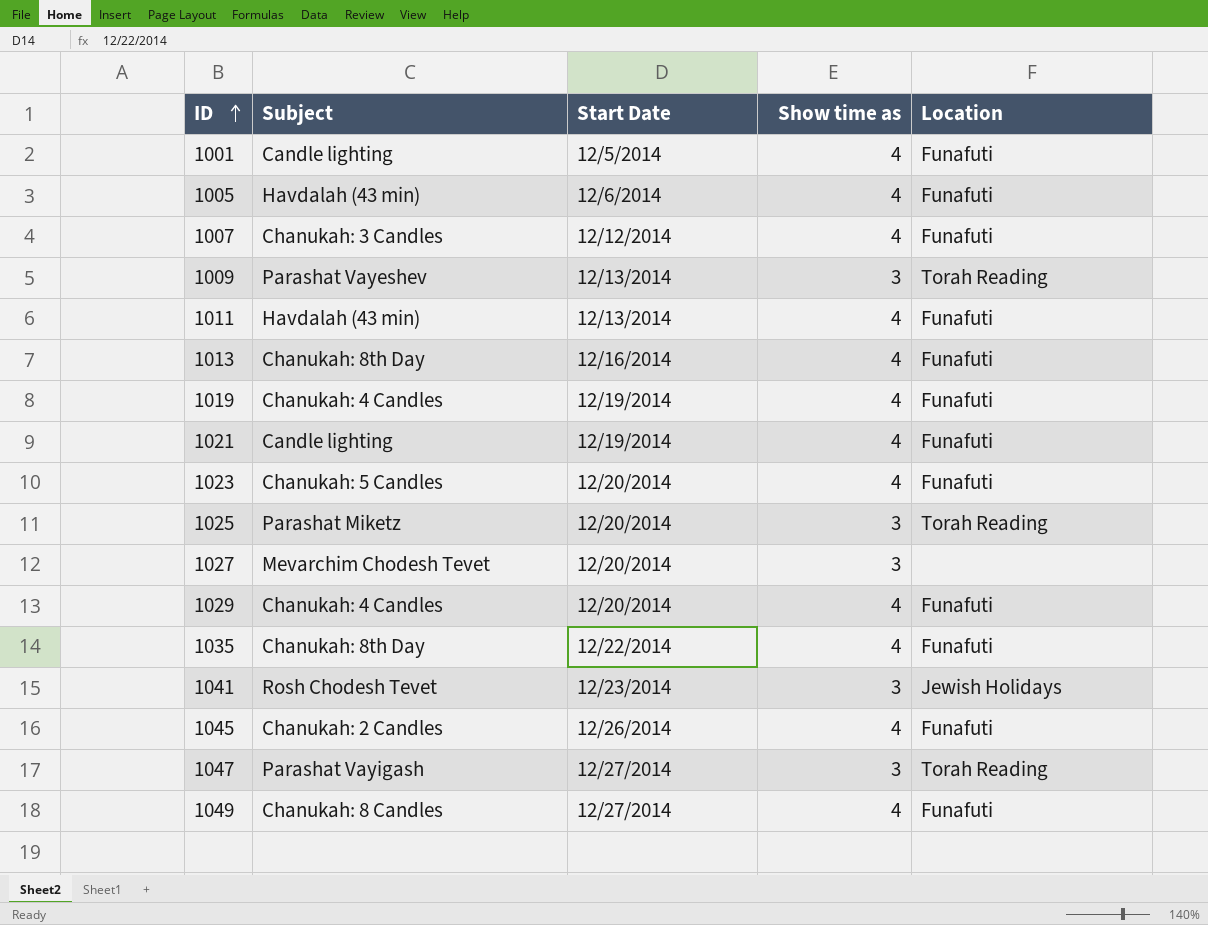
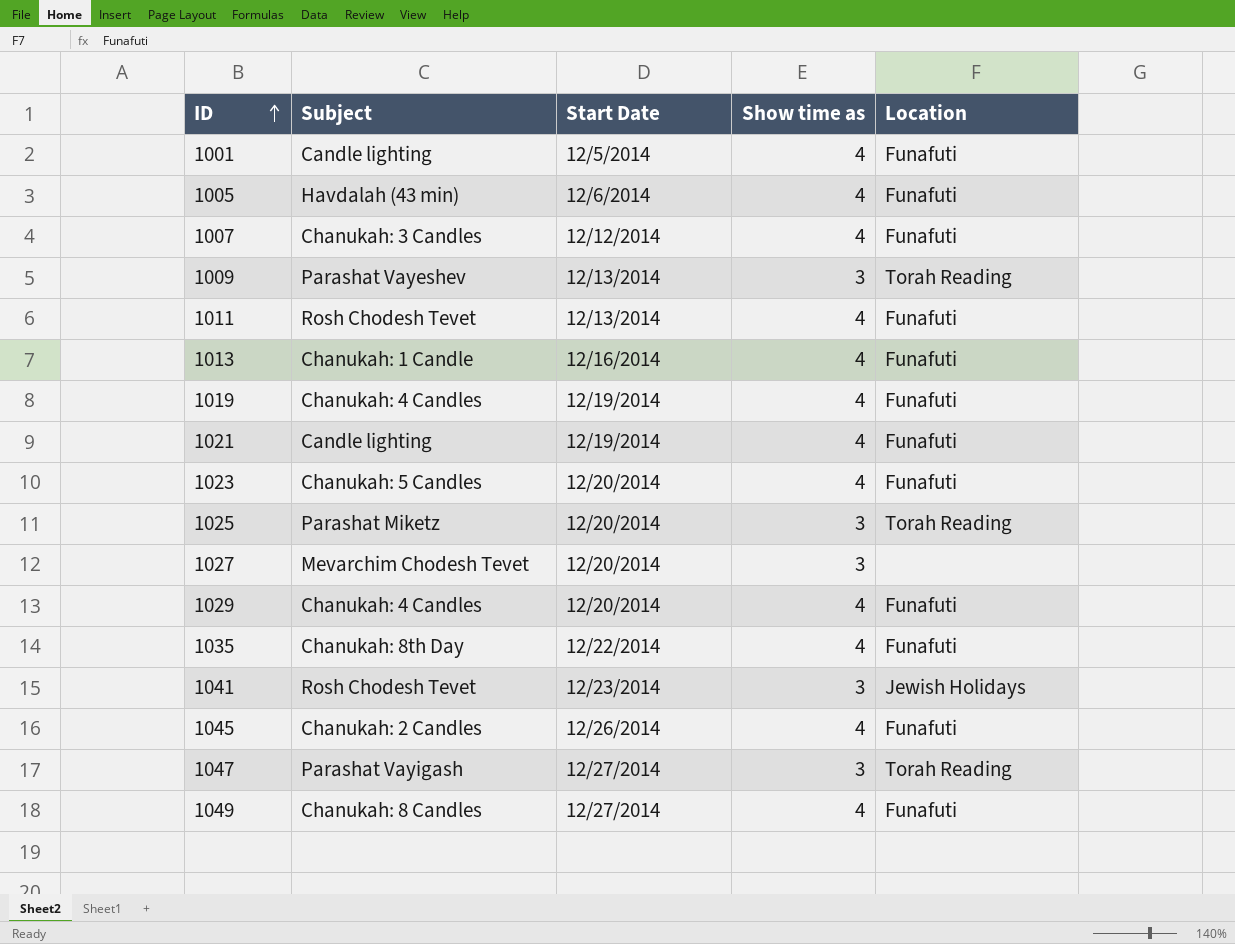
1011 | Subject: Havdalah (43 min) -> Rosh Chodesh Tevet
1013 | Subject: Chanukah: 8th Day -> Chanukah: 1 Candle

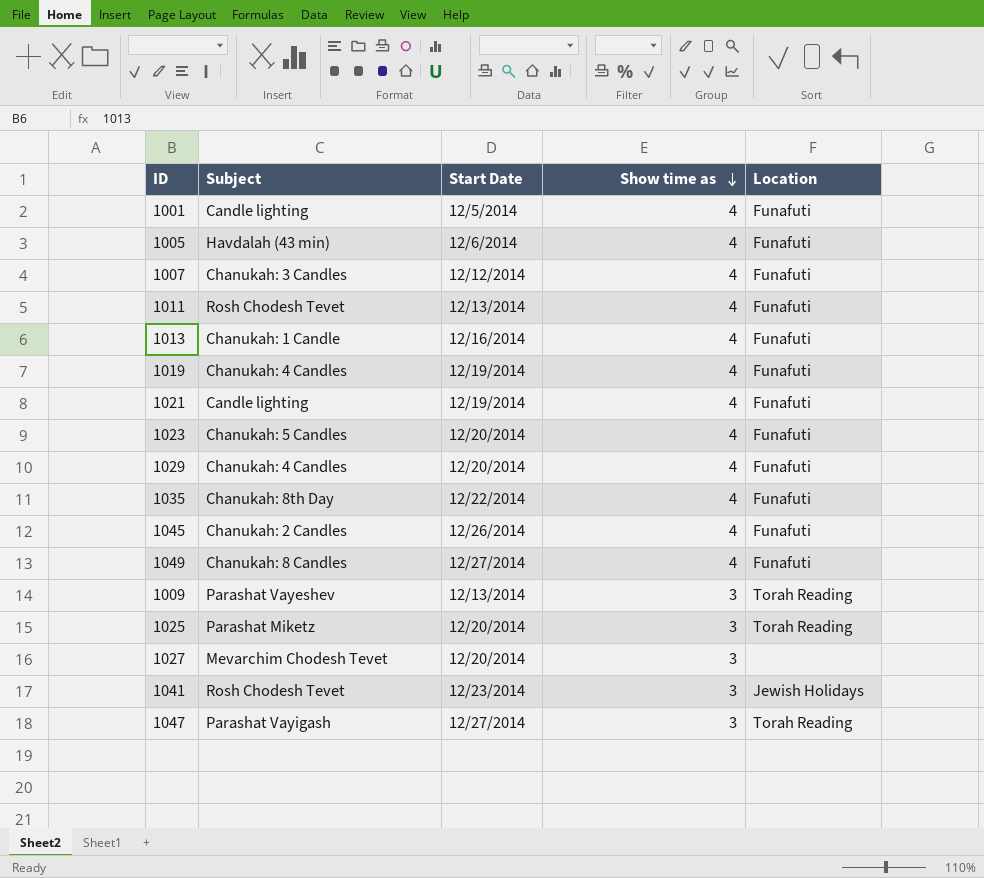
row order: ID ascending -> Show time as descending

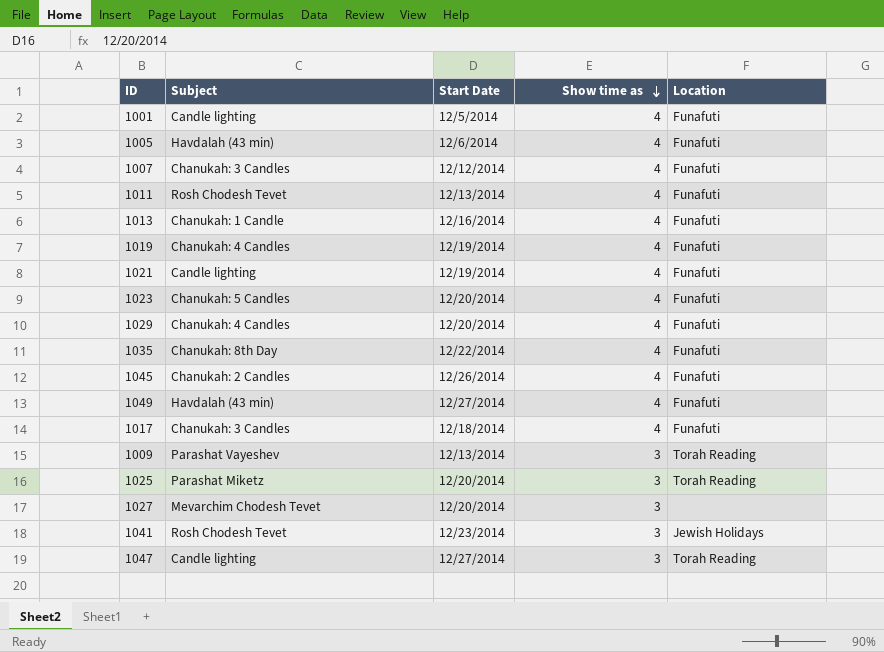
1049 | Subject: Chanukah: 8 Candles -> Havdalah (43 min)
row 1017: none -> Chanukah: 3 Candles | 12/18/2014 | 4 | Funafuti
1047 | Subject: Parashat Vayigash -> Candle lighting

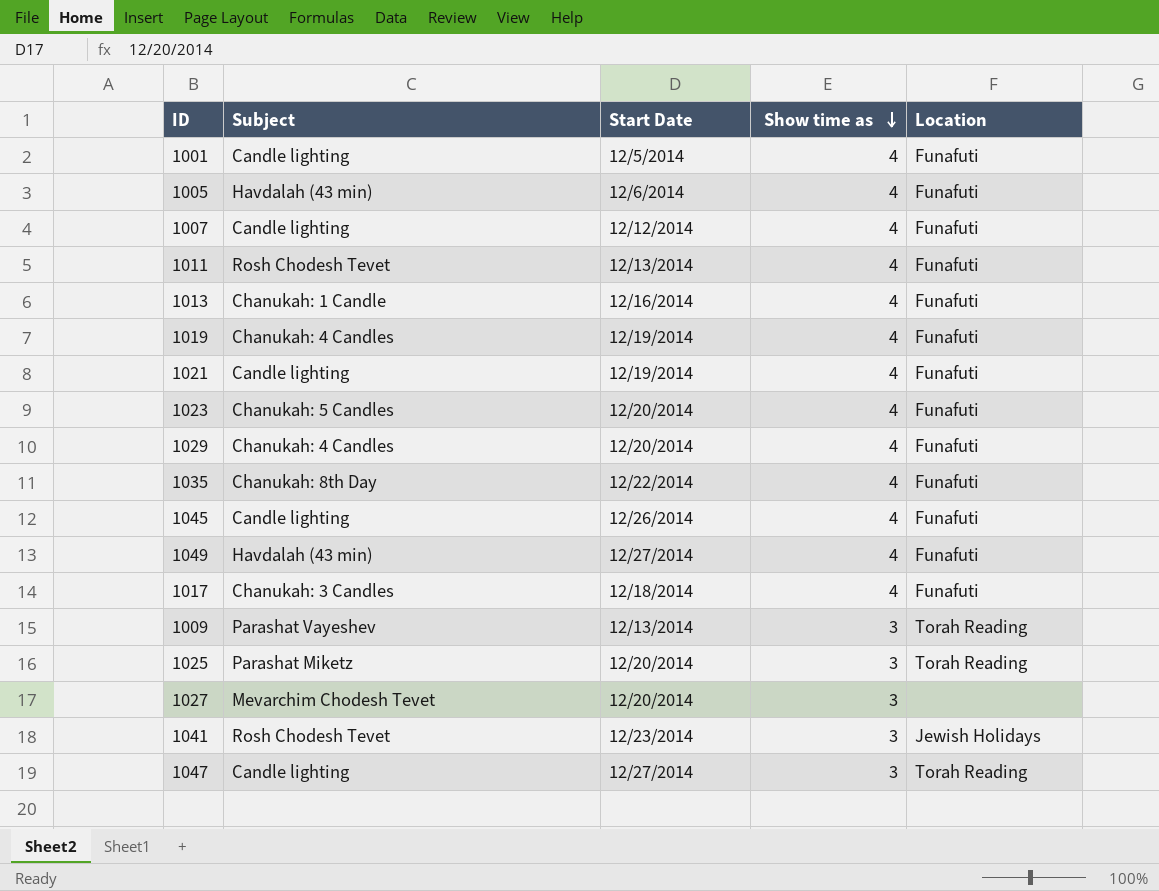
1007 | Subject: Chanukah: 3 Candles -> Candle lighting
1045 | Subject: Chanukah: 2 Candles -> Candle lighting

